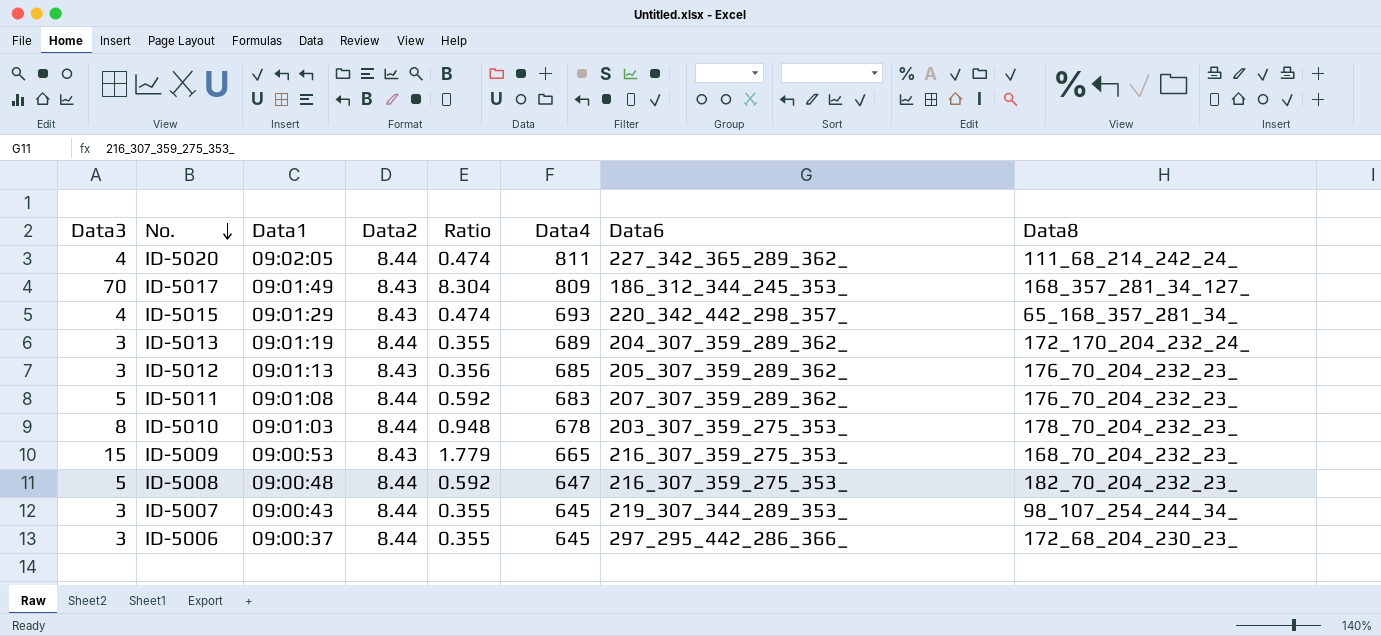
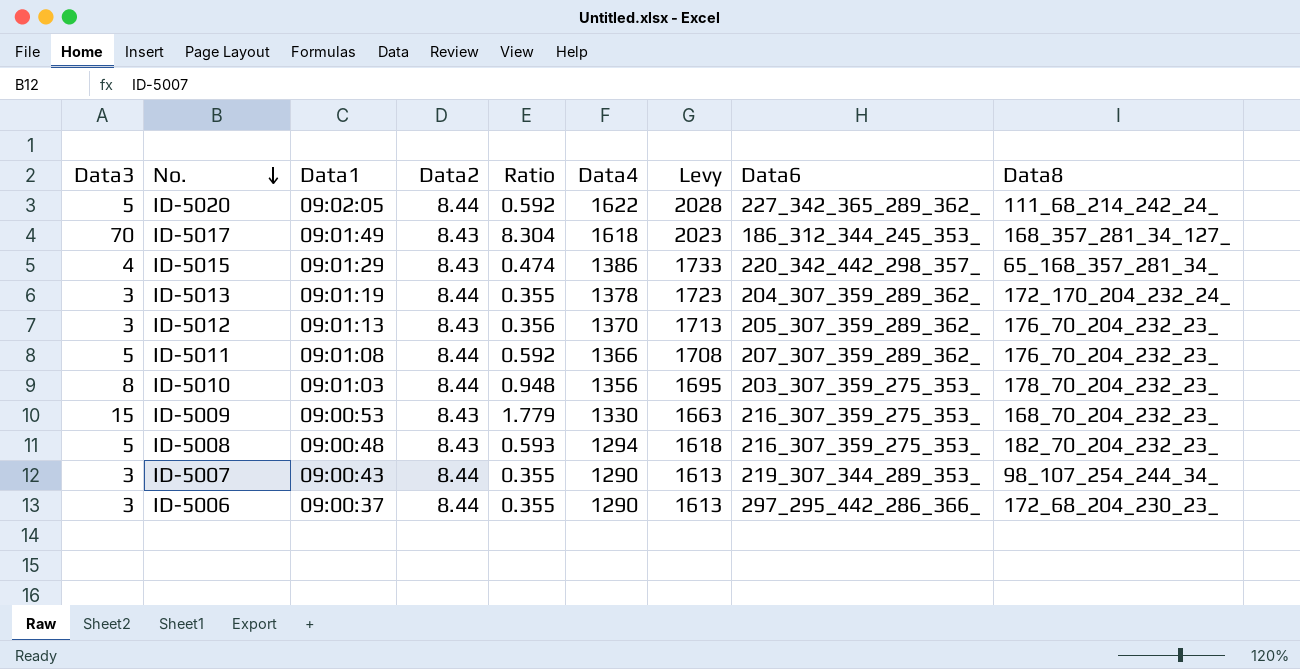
column Levy | formula: none -> [Data4] * 1.25
ID-5020 | Data3: 4 -> 5
ID-5020 | Ratio: 0.474 -> 0.592
ID-5020 | Data4: 811 -> 1622
ID-5017 | Data4: 809 -> 1618
ID-5015 | Data4: 693 -> 1386
ID-5013 | Data4: 689 -> 1378
ID-5012 | Data4: 685 -> 1370
ID-5011 | Data4: 683 -> 1366
ID-5010 | Data4: 678 -> 1356
ID-5009 | Data4: 665 -> 1330
ID-5008 | Data2: 8.44 -> 8.43
ID-5008 | Ratio: 0.592 -> 0.593
ID-5008 | Data4: 647 -> 1294
ID-5007 | Data4: 645 -> 1290
ID-5006 | Data4: 645 -> 1290

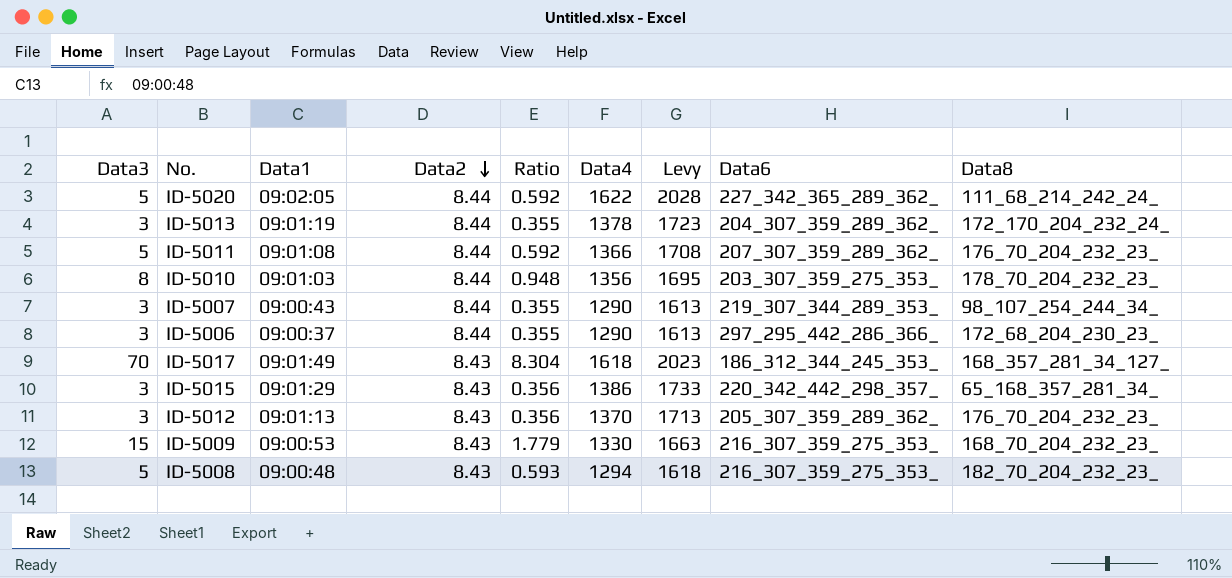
row order: No. descending -> Data2 descending
ID-5015 | Data3: 4 -> 3
ID-5015 | Ratio: 0.474 -> 0.356

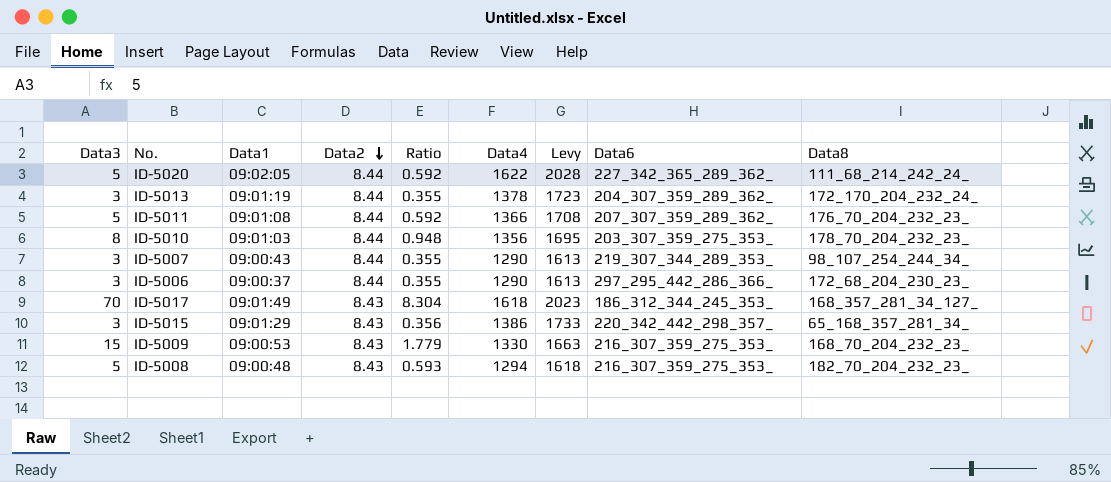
row ID-5012: 3 | 09:01:13 | 8.43 | 0.356 | 1370 | 1713 | 205_307_359_289_362_ | 176_70_204_232_23_ -> none

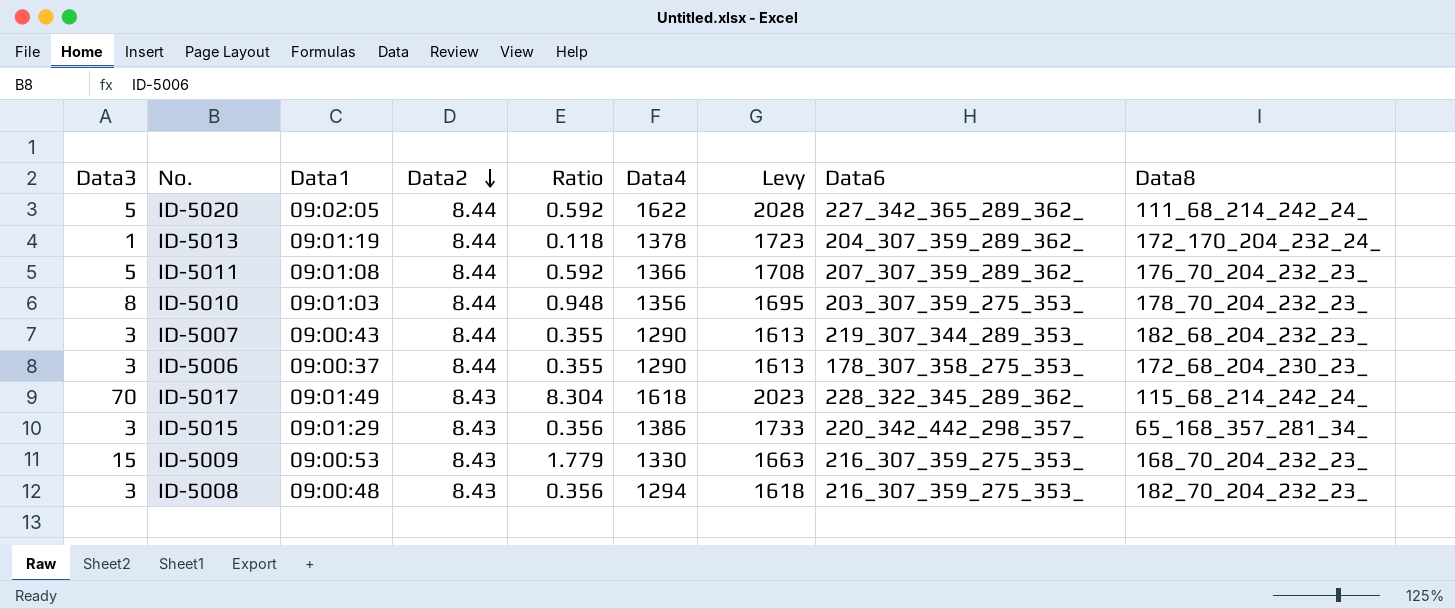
ID-5013 | Data3: 3 -> 1
ID-5013 | Ratio: 0.355 -> 0.118
ID-5007 | Data8: 98_107_254_244_34_ -> 182_68_204_232_23_
ID-5006 | Data6: 297_295_442_286_366_ -> 178_307_358_275_353_
ID-5017 | Data6: 186_312_344_245_353_ -> 228_322_345_289_362_
ID-5017 | Data8: 168_357_281_34_127_ -> 115_68_214_242_24_
ID-5008 | Data3: 5 -> 3
ID-5008 | Ratio: 0.593 -> 0.356

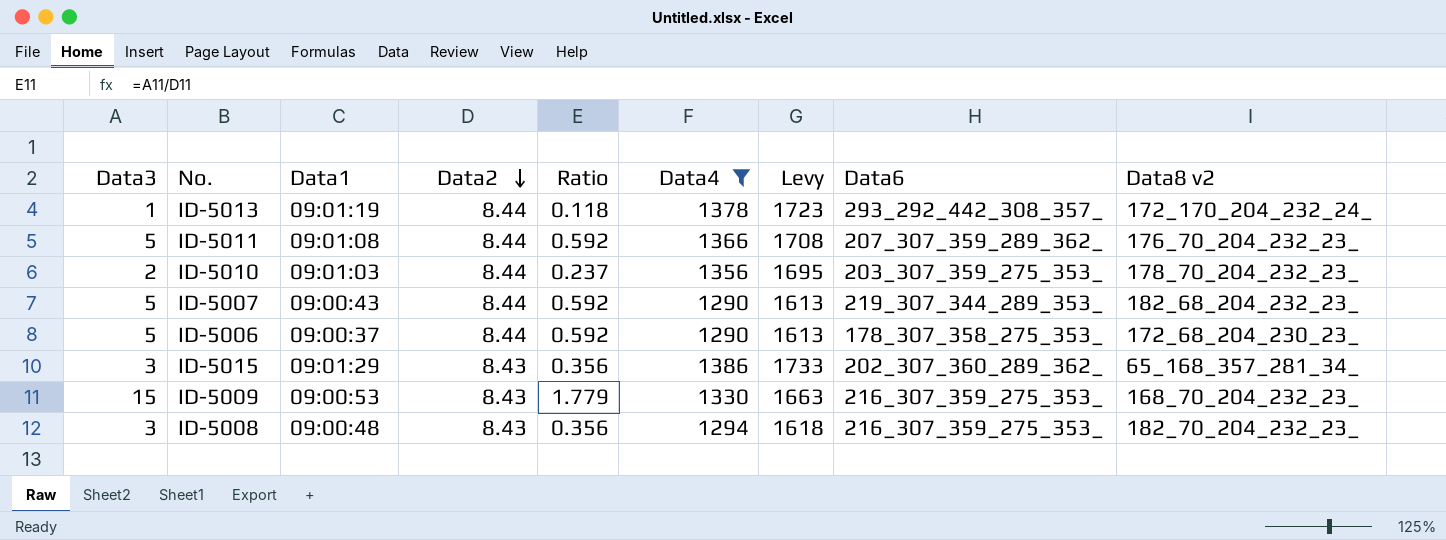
filter: none -> Data4 <= 1386
column name: Data8 -> Data8 v2
ID-5013 | Data6: 204_307_359_289_362_ -> 293_292_442_308_357_
ID-5010 | Data3: 8 -> 2
ID-5010 | Ratio: 0.948 -> 0.237
ID-5007 | Data3: 3 -> 5
ID-5007 | Ratio: 0.355 -> 0.592
ID-5006 | Data3: 3 -> 5
ID-5006 | Ratio: 0.355 -> 0.592
ID-5015 | Data6: 220_342_442_298_357_ -> 202_307_360_289_362_

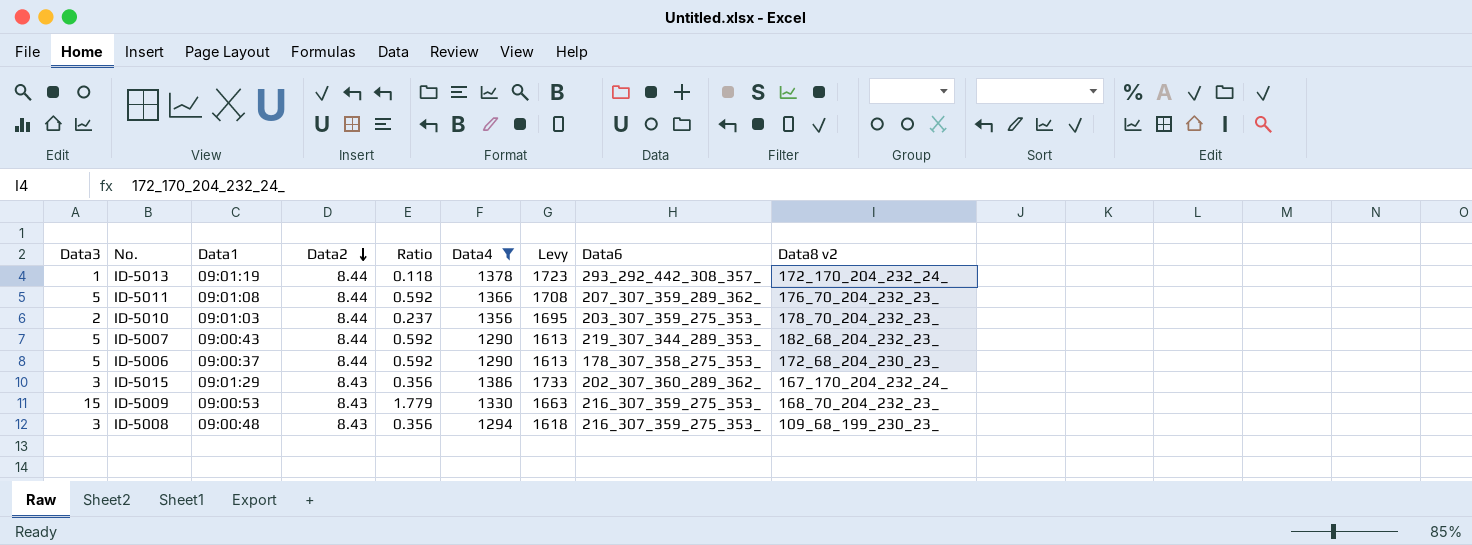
ID-5015 | Data8 v2: 65_168_357_281_34_ -> 167_170_204_232_24_
ID-5008 | Data8 v2: 182_70_204_232_23_ -> 109_68_199_230_23_

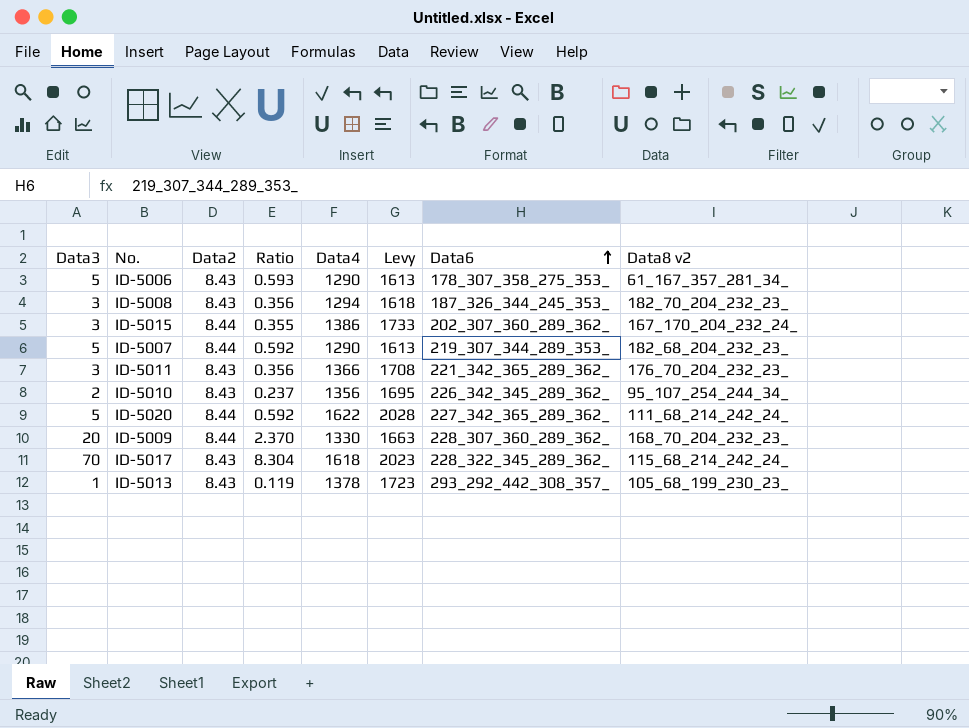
filter: Data4 <= 1386 -> none
row order: Data2 descending -> Data6 ascending
column Data1 | position: 3 -> none
ID-5006 | Data2: 8.44 -> 8.43
ID-5006 | Ratio: 0.592 -> 0.593
ID-5006 | Data8 v2: 172_68_204_230_23_ -> 61_167_357_281_34_
ID-5008 | Data6: 216_307_359_275_353_ -> 187_326_344_245_353_
ID-5008 | Data8 v2: 109_68_199_230_23_ -> 182_70_204_232_23_
ID-5015 | Data2: 8.43 -> 8.44
ID-5015 | Ratio: 0.356 -> 0.355
ID-5011 | Data3: 5 -> 3
ID-5011 | Data2: 8.44 -> 8.43
ID-5011 | Ratio: 0.592 -> 0.356
ID-5011 | Data6: 207_307_359_289_362_ -> 221_342_365_289_362_
ID-5010 | Data2: 8.44 -> 8.43
ID-5010 | Data6: 203_307_359_275_353_ -> 226_342_345_289_362_
ID-5010 | Data8 v2: 178_70_204_232_23_ -> 95_107_254_244_34_
ID-5009 | Data3: 15 -> 20
ID-5009 | Data2: 8.43 -> 8.44
ID-5009 | Ratio: 1.779 -> 2.370
ID-5009 | Data6: 216_307_359_275_353_ -> 228_307_360_289_362_
ID-5013 | Data2: 8.44 -> 8.43
ID-5013 | Ratio: 0.118 -> 0.119
ID-5013 | Data8 v2: 172_170_204_232_24_ -> 105_68_199_230_23_

